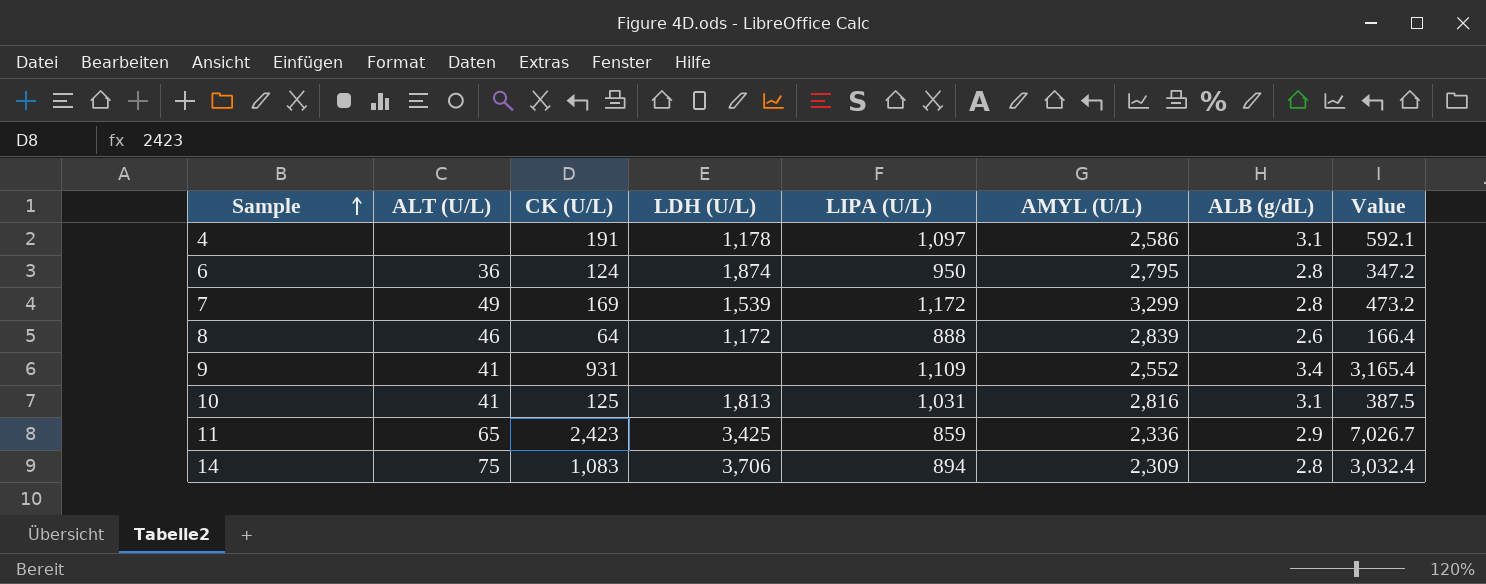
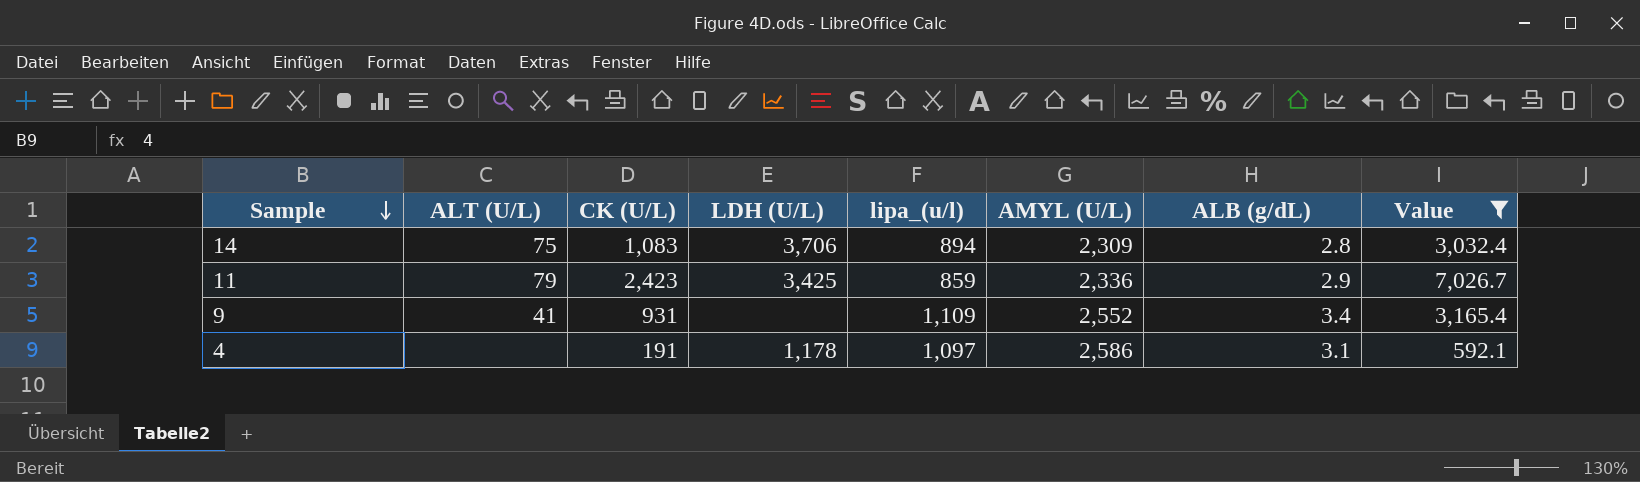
filter: none -> Value >= 592.1
row order: Sample ascending -> Sample descending
column name: LIPA (U/L) -> lipa_(u/l)
11 | ALT (U/L): 65 -> 79

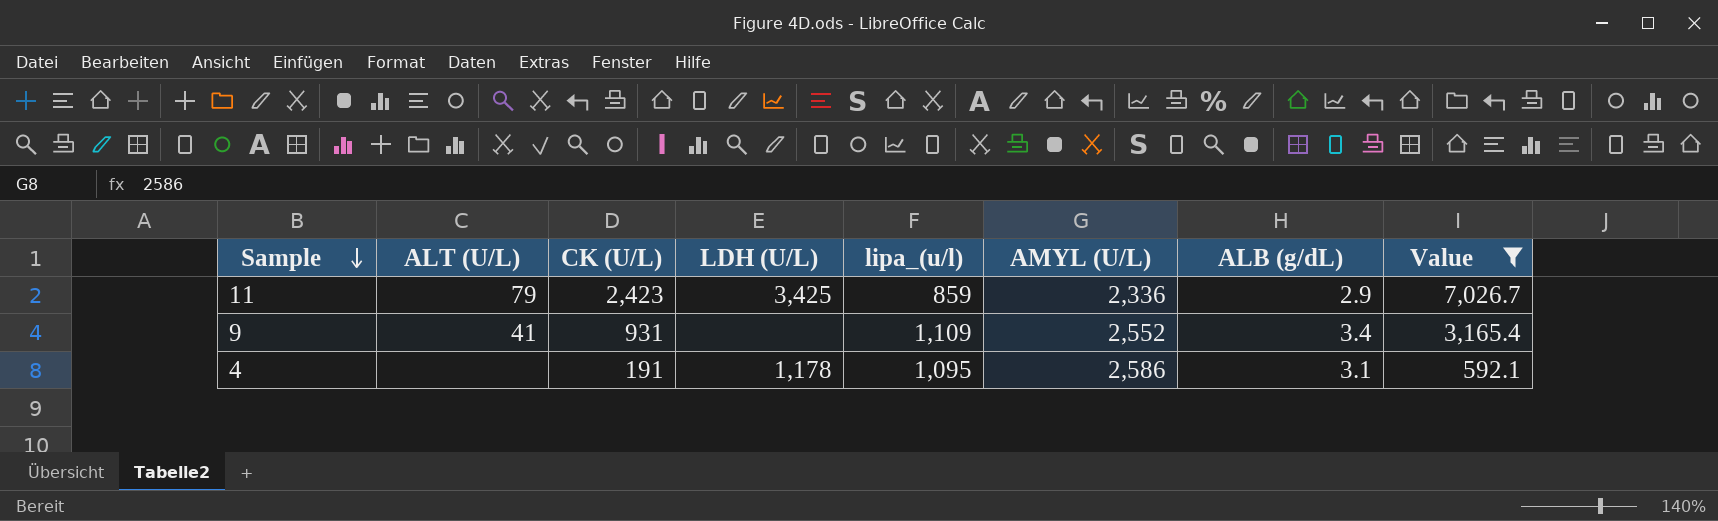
row 14: 75 | 1,083 | 3,706 | 894 | 2,309 | 2.8 | 3,032.4 -> none
4 | lipa_(u/l): 1,097 -> 1,095

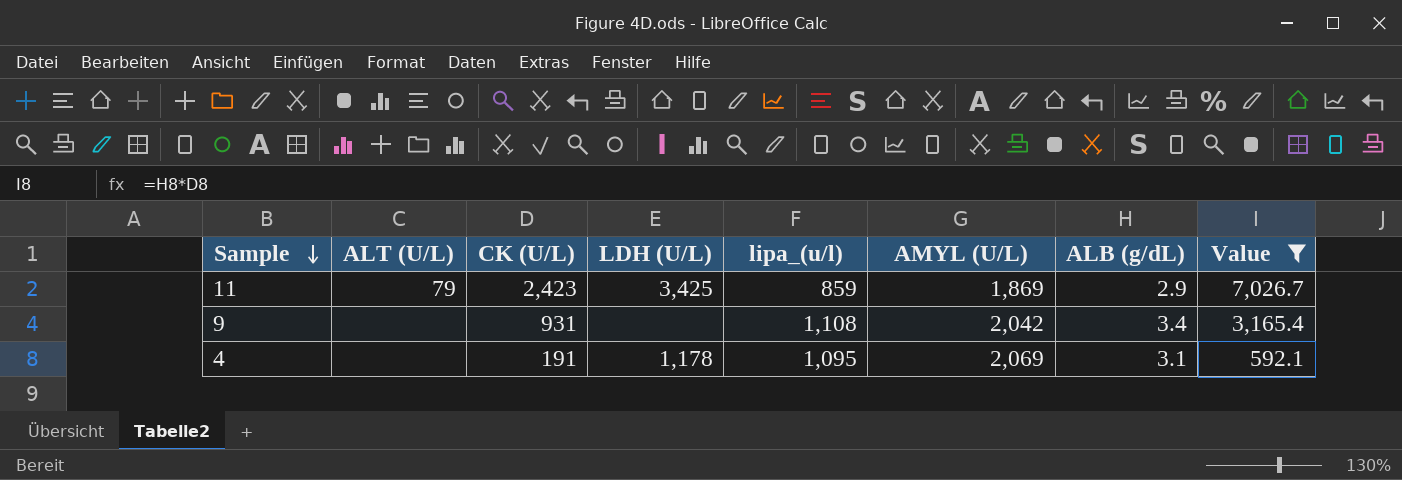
11 | AMYL (U/L): 2,336 -> 1,869
9 | ALT (U/L): 41 -> none
9 | lipa_(u/l): 1,109 -> 1,108
9 | AMYL (U/L): 2,552 -> 2,042
4 | AMYL (U/L): 2,586 -> 2,069

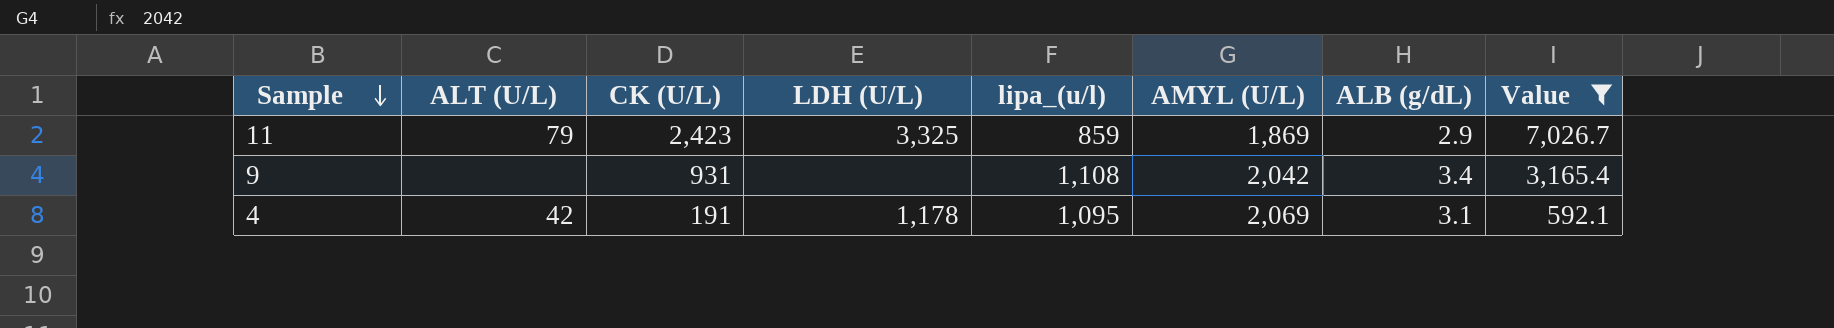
11 | LDH (U/L): 3,425 -> 3,325
4 | ALT (U/L): none -> 42

